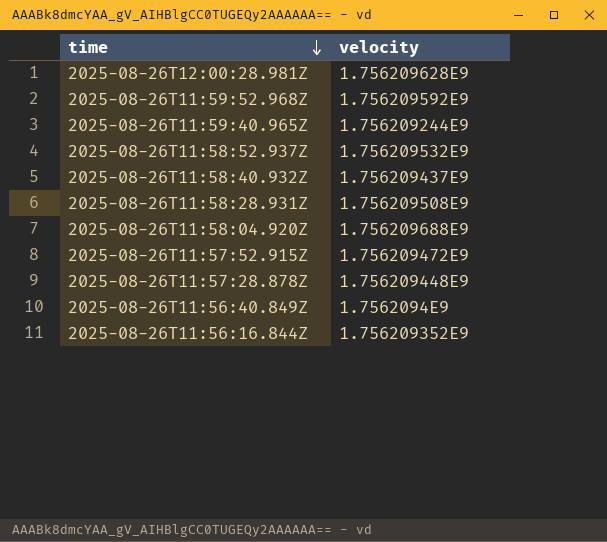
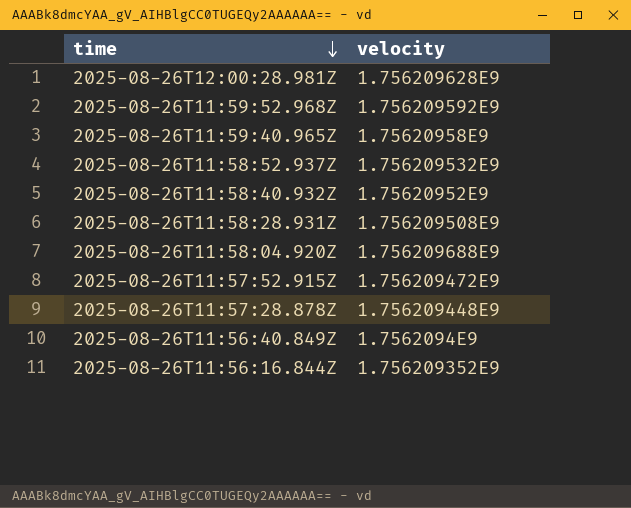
2025-08-26T11:59:40.965Z | velocity: 1.756209244E9 -> 1.75620958E9
2025-08-26T11:58:40.932Z | velocity: 1.756209437E9 -> 1.75620952E9

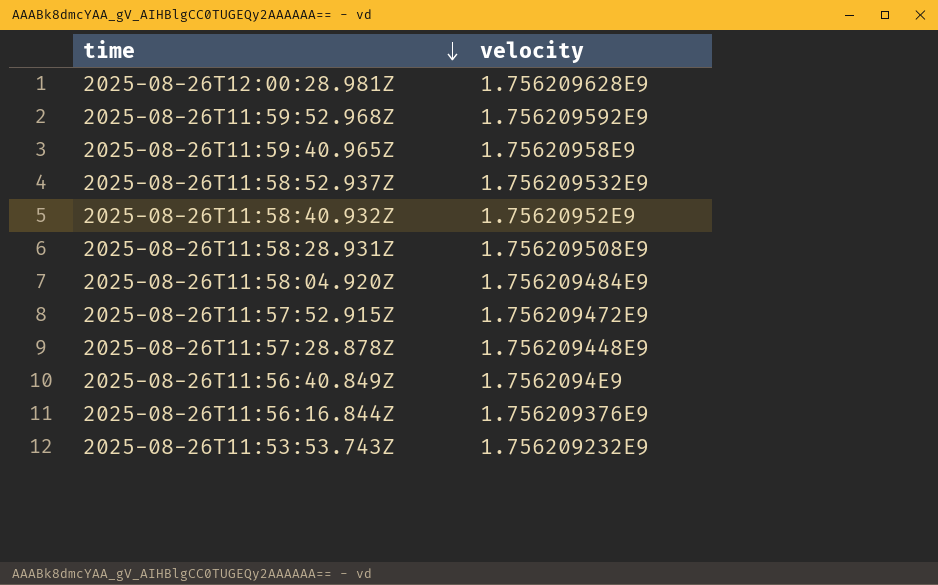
2025-08-26T11:58:04.920Z | velocity: 1.756209688E9 -> 1.756209484E9
2025-08-26T11:56:16.844Z | velocity: 1.756209352E9 -> 1.756209376E9
row 2025-08-26T11:53:53.743Z: none -> 1.756209232E9

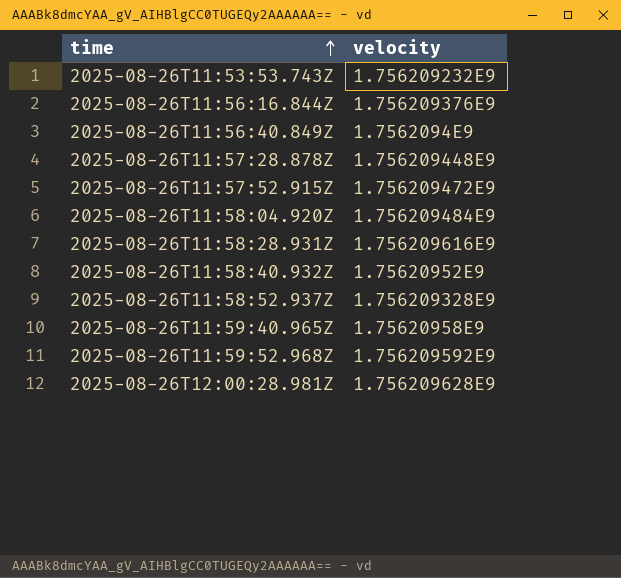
row order: time descending -> time ascending
2025-08-26T11:58:28.931Z | velocity: 1.756209508E9 -> 1.756209616E9
2025-08-26T11:58:52.937Z | velocity: 1.756209532E9 -> 1.756209328E9

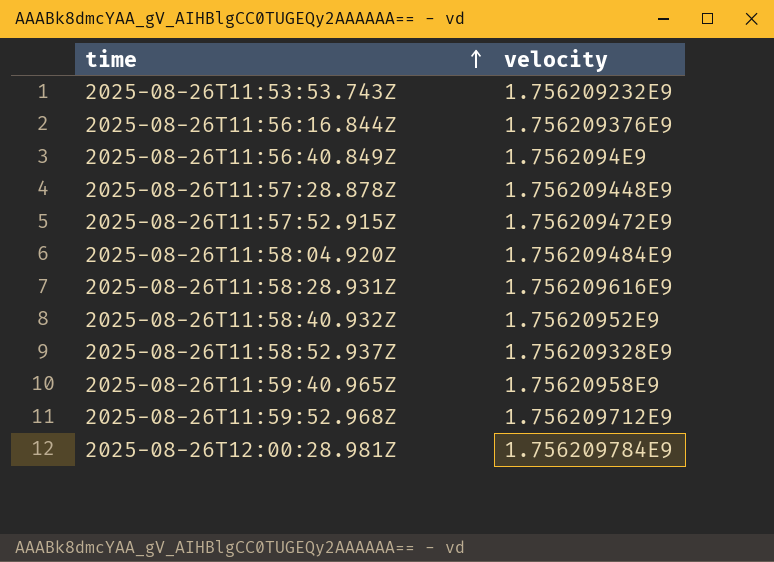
2025-08-26T11:59:52.968Z | velocity: 1.756209592E9 -> 1.756209712E9
2025-08-26T12:00:28.981Z | velocity: 1.756209628E9 -> 1.756209784E9

